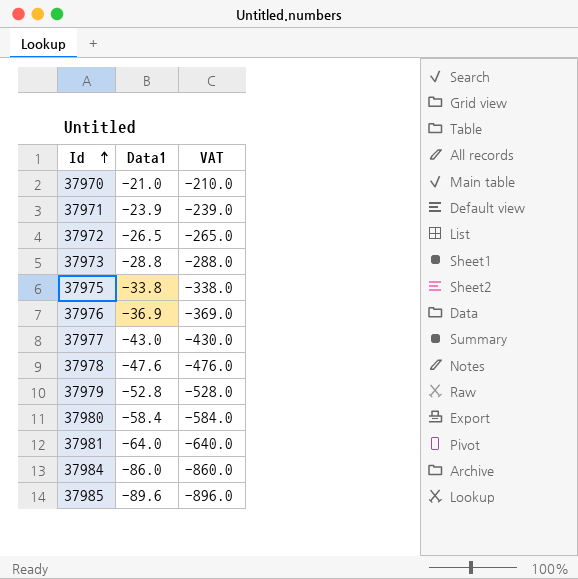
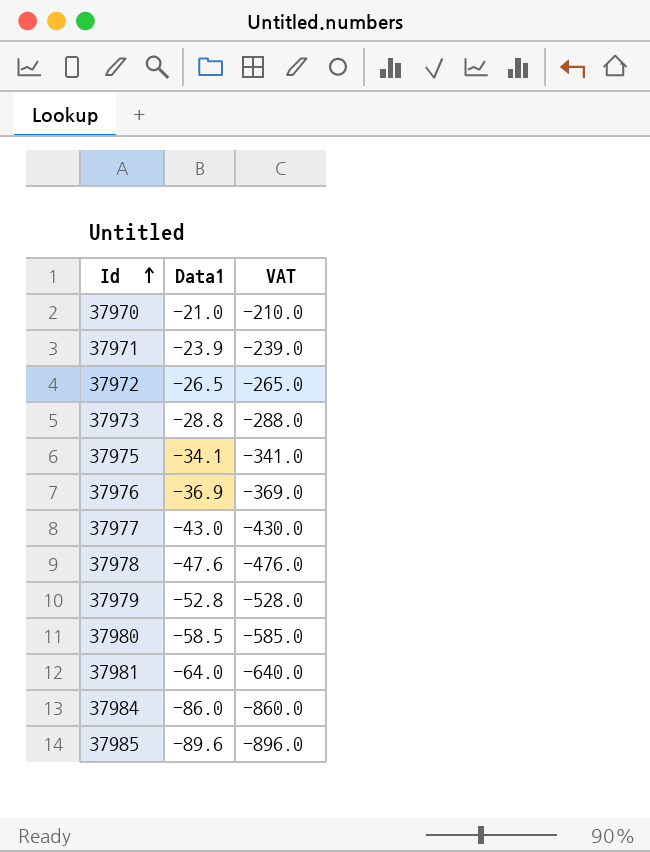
37975 | Data1: -33.8 -> -34.1
37975 | VAT: -338.0 -> -341.0
37980 | Data1: -58.4 -> -58.5
37980 | VAT: -584.0 -> -585.0

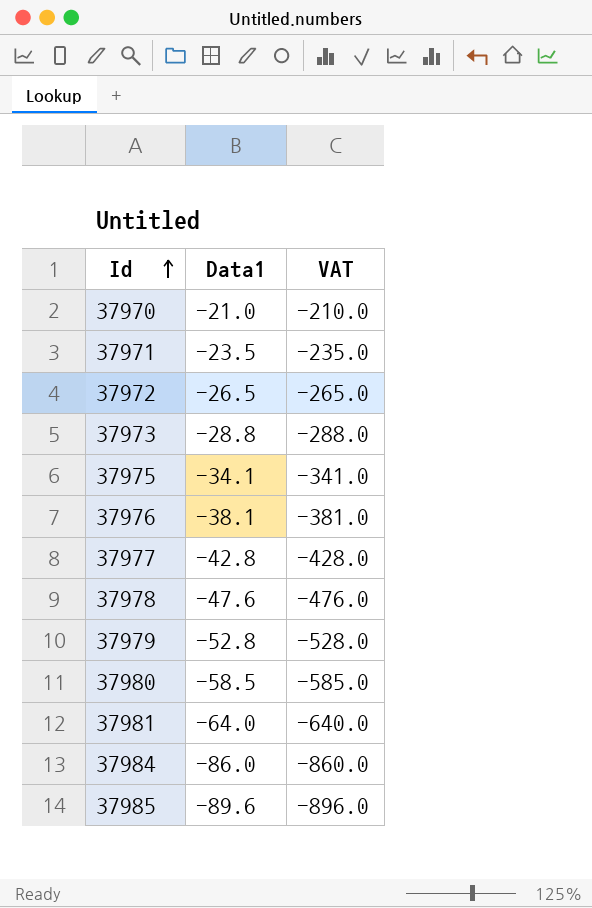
37971 | Data1: -23.9 -> -23.5
37971 | VAT: -239.0 -> -235.0
37976 | Data1: -36.9 -> -38.1
37976 | VAT: -369.0 -> -381.0
37977 | Data1: -43.0 -> -42.8
37977 | VAT: -430.0 -> -428.0

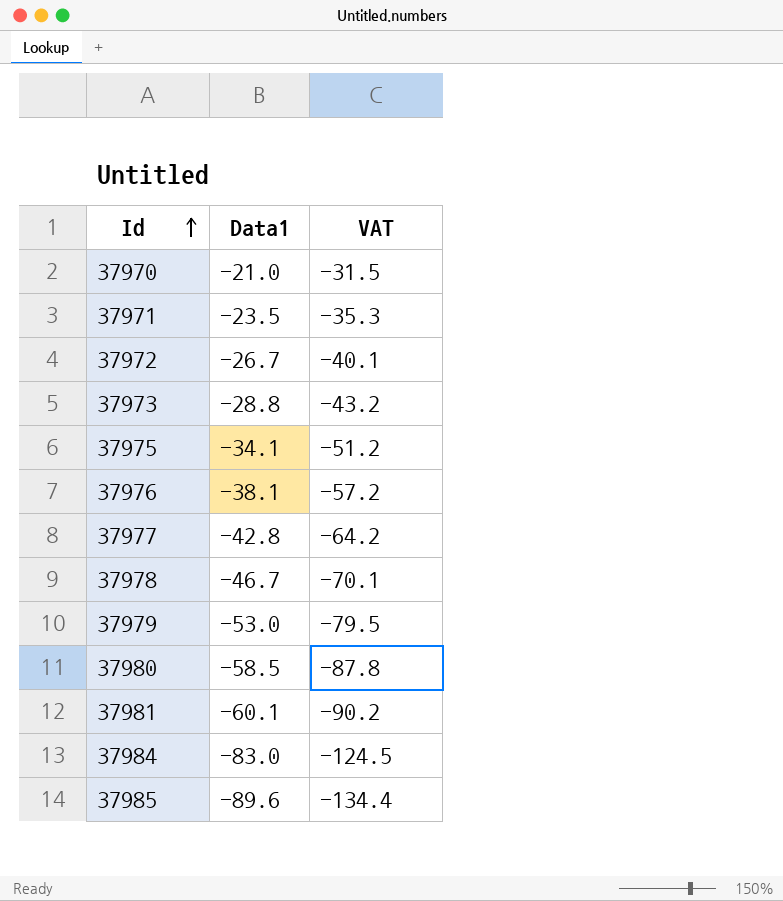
column VAT | formula: [Data1] * 10 -> [Data1] * 1.5
37972 | Data1: -26.5 -> -26.7
37978 | Data1: -47.6 -> -46.7
37979 | Data1: -52.8 -> -53.0
37981 | Data1: -64.0 -> -60.1
37984 | Data1: -86.0 -> -83.0

